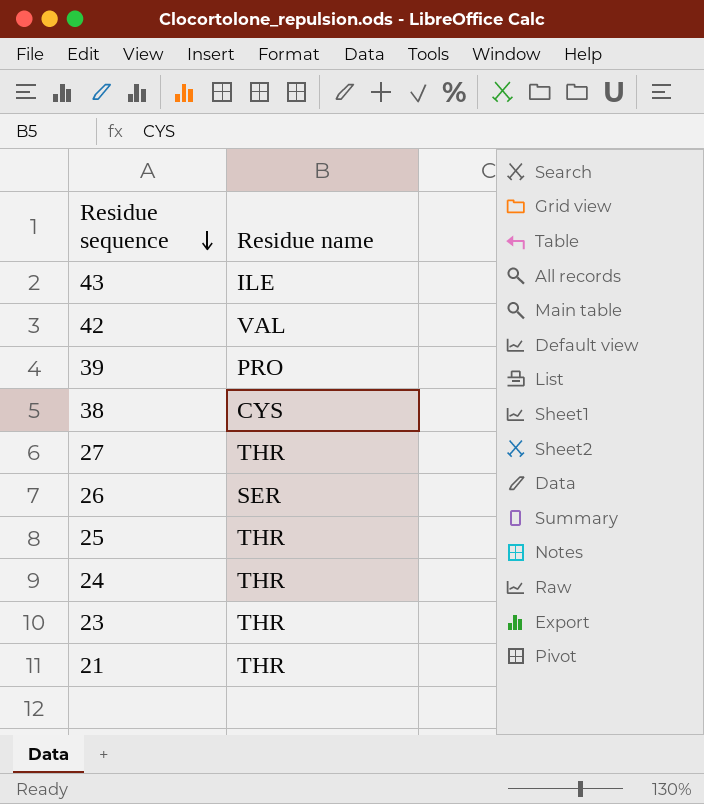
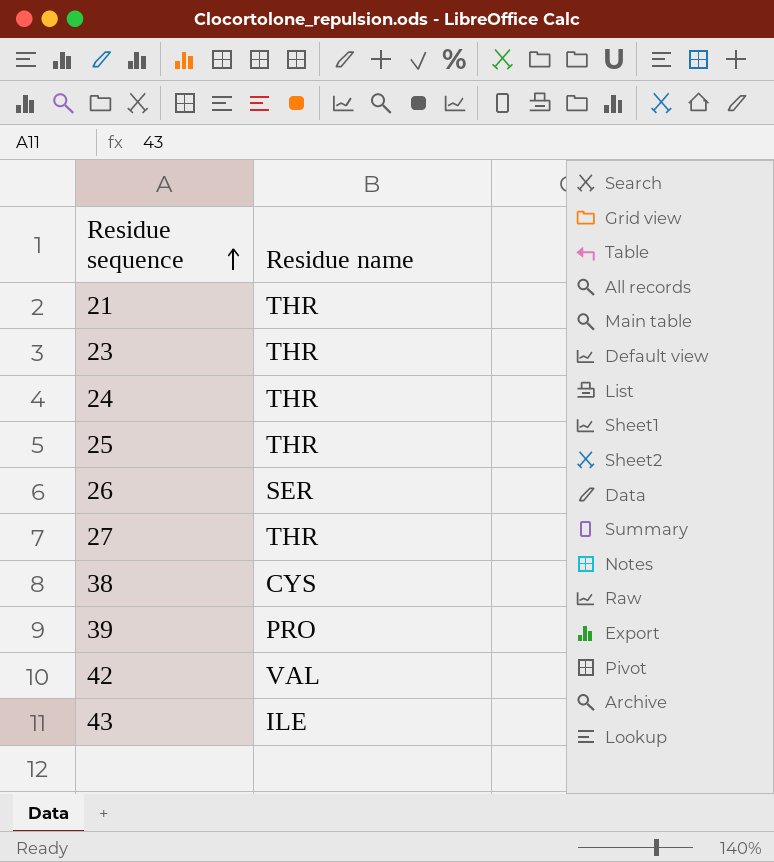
row order: Residue sequence descending -> Residue sequence ascending

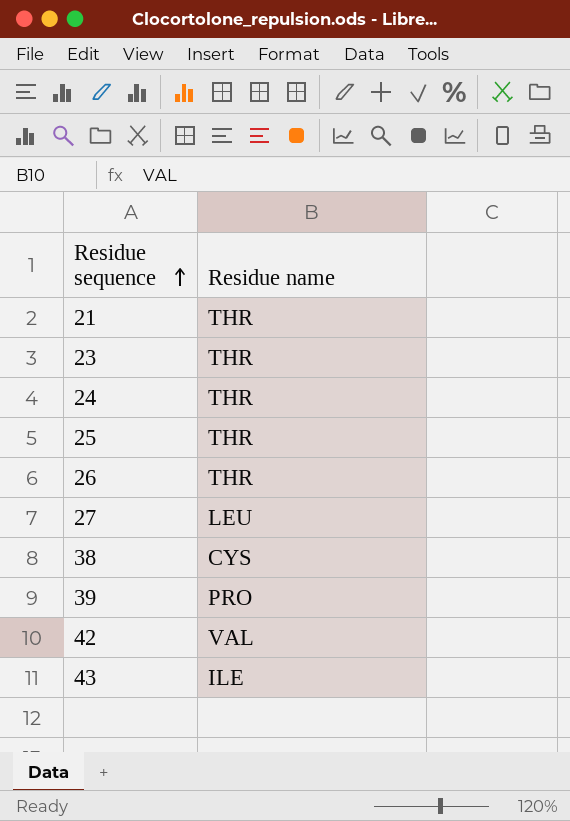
26 | Residue name: SER -> THR
27 | Residue name: THR -> LEU

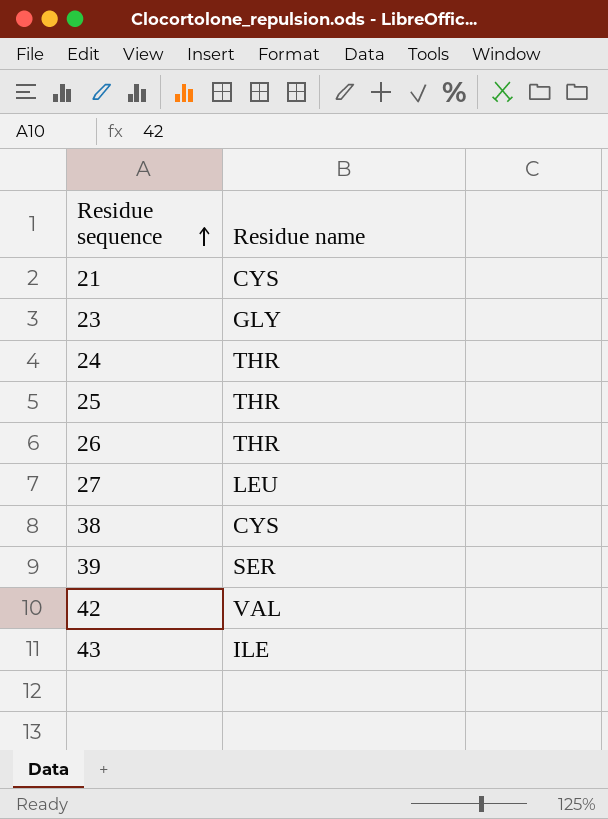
21 | Residue name: THR -> CYS
23 | Residue name: THR -> GLY
39 | Residue name: PRO -> SER

